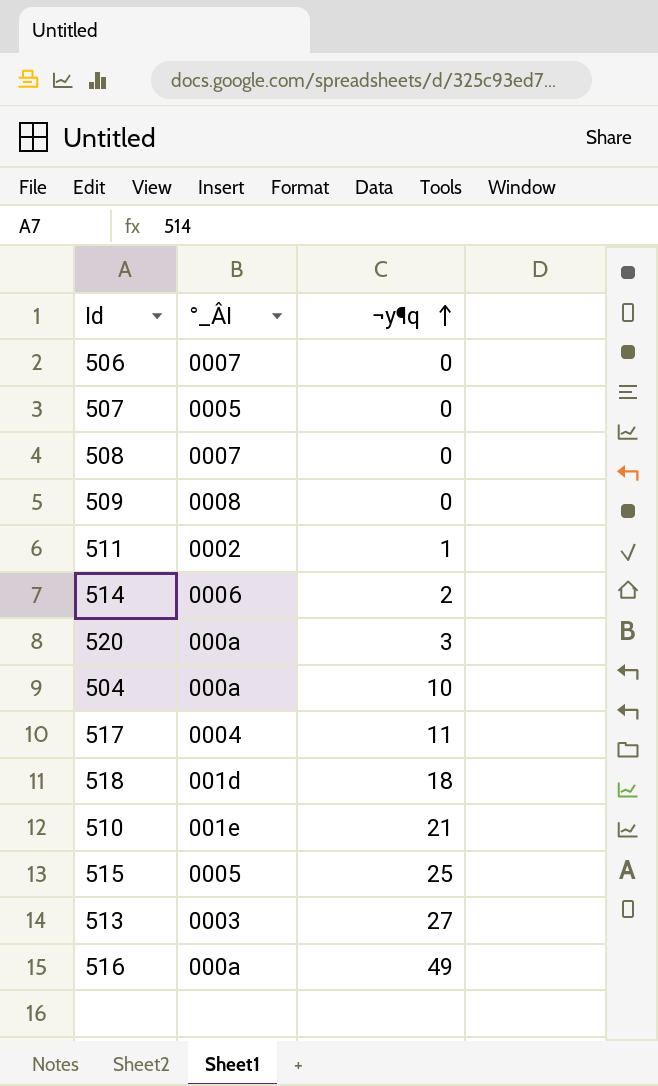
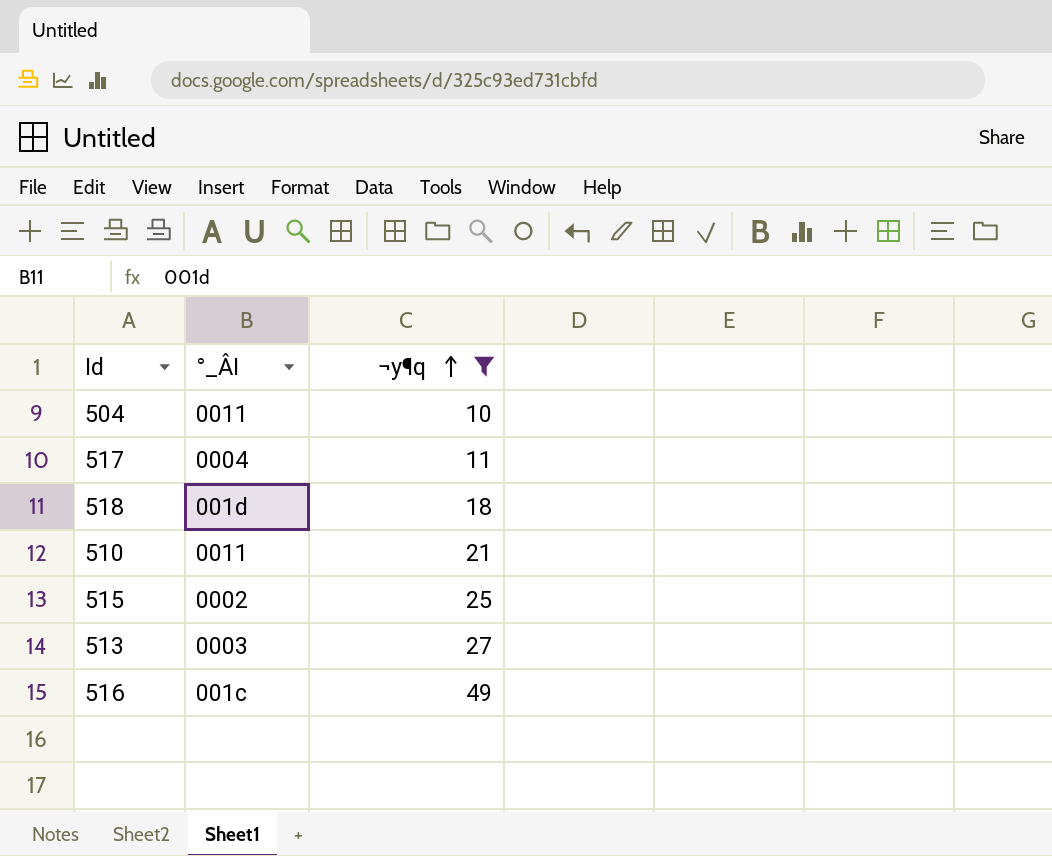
filter: none -> ¬y¶q >= 10
504 | °_ÂI: 000a -> 0011
510 | °_ÂI: 001e -> 0011
515 | °_ÂI: 0005 -> 0002
516 | °_ÂI: 000a -> 001c

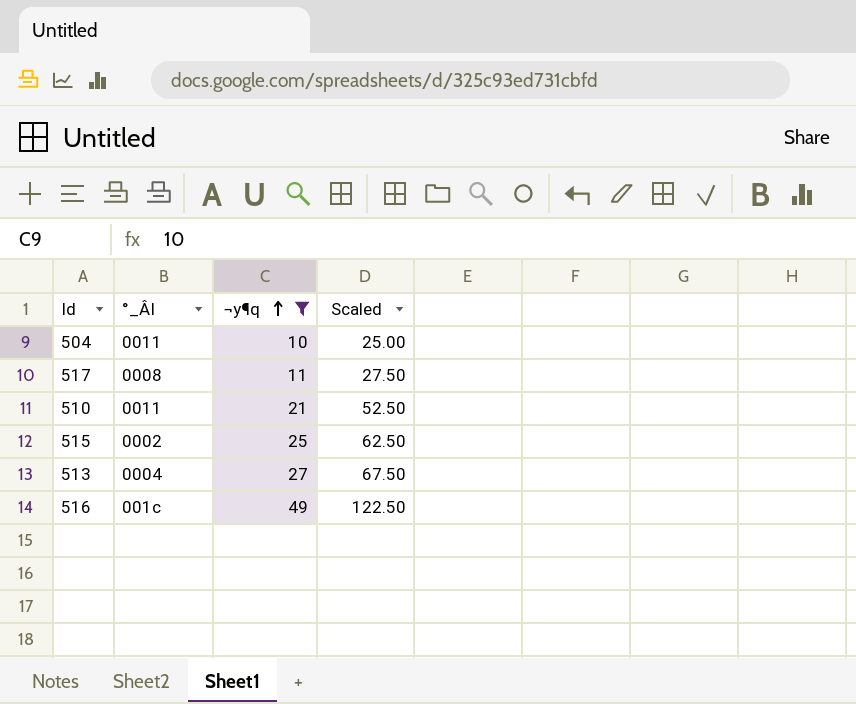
column Scaled | formula: none -> [¬y¶q] * 2.5
row 518: 001d | 18 -> none
517 | °_ÂI: 0004 -> 0008
513 | °_ÂI: 0003 -> 0004

